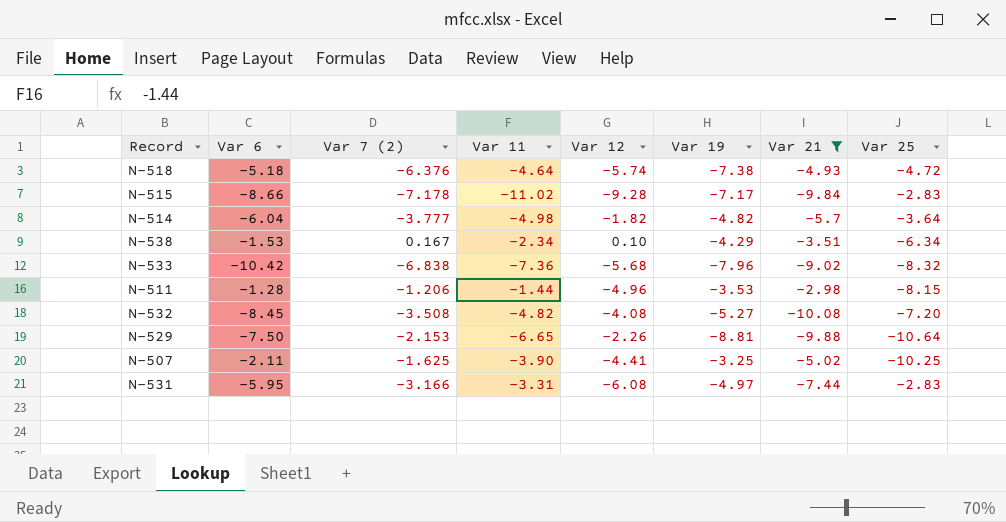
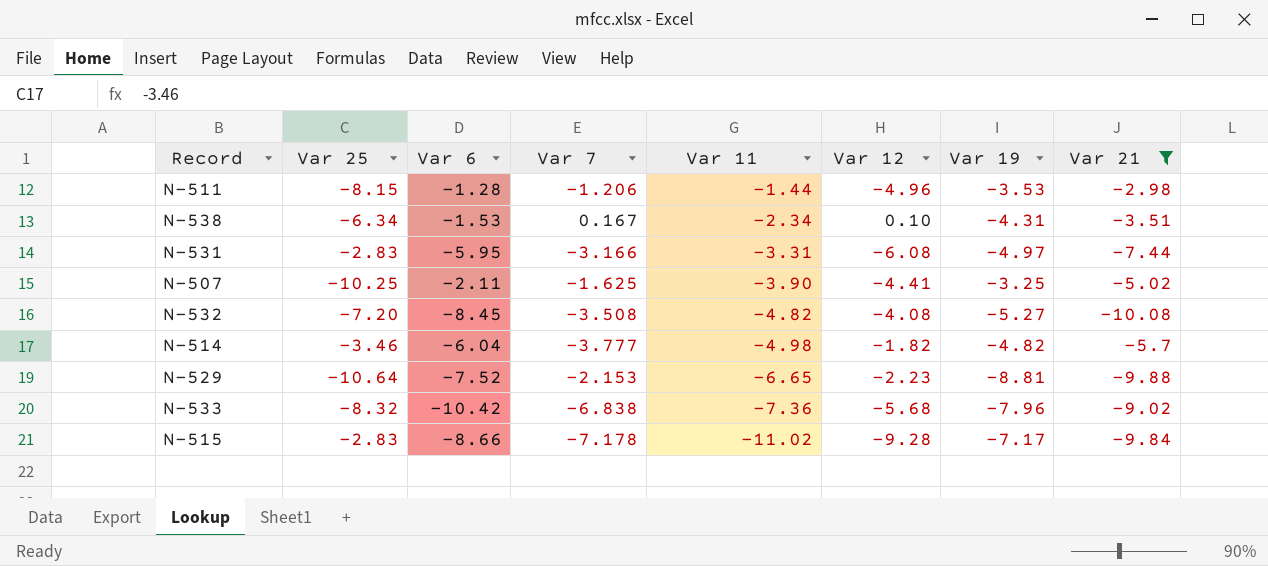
row order: none -> Var 11 descending
column Var 25 | position: 8 -> 2
column name: Var 7 (2) -> Var 7
row N-518: -5.18 | -6.376 | -4.64 | -5.74 | -7.38 | -4.93 | -4.72 -> none
N-538 | Var 19: -4.29 -> -4.31
N-514 | Var 25: -3.64 -> -3.46
N-529 | Var 6: -7.50 -> -7.52
N-529 | Var 12: -2.26 -> -2.23

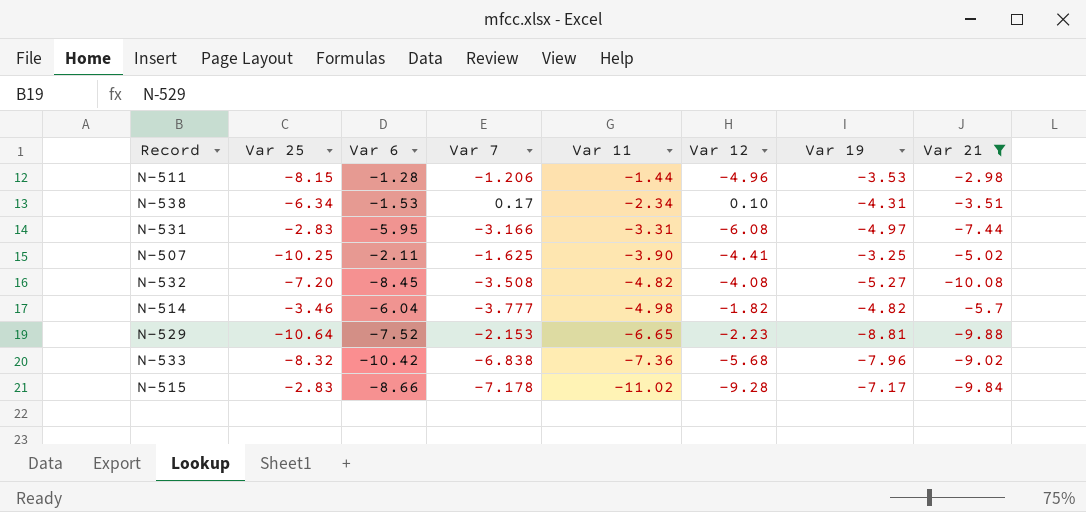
N-538 | Var 7: 0.167 -> 0.17

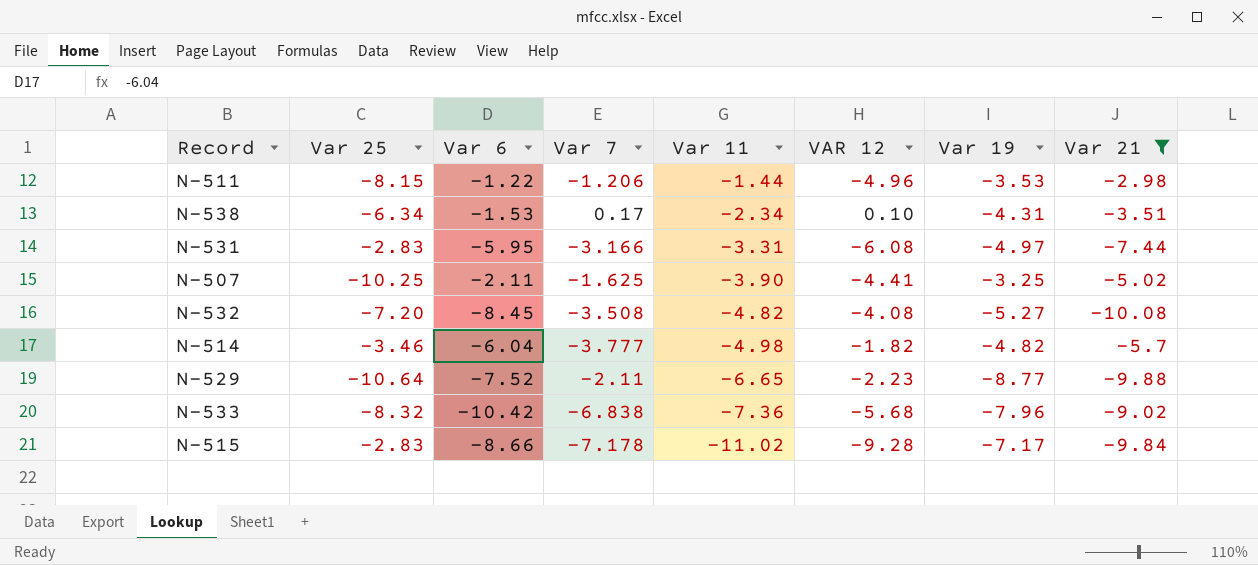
column name: Var 12 -> VAR 12
N-511 | Var 6: -1.28 -> -1.22
N-529 | Var 7: -2.153 -> -2.11
N-529 | Var 19: -8.81 -> -8.77

